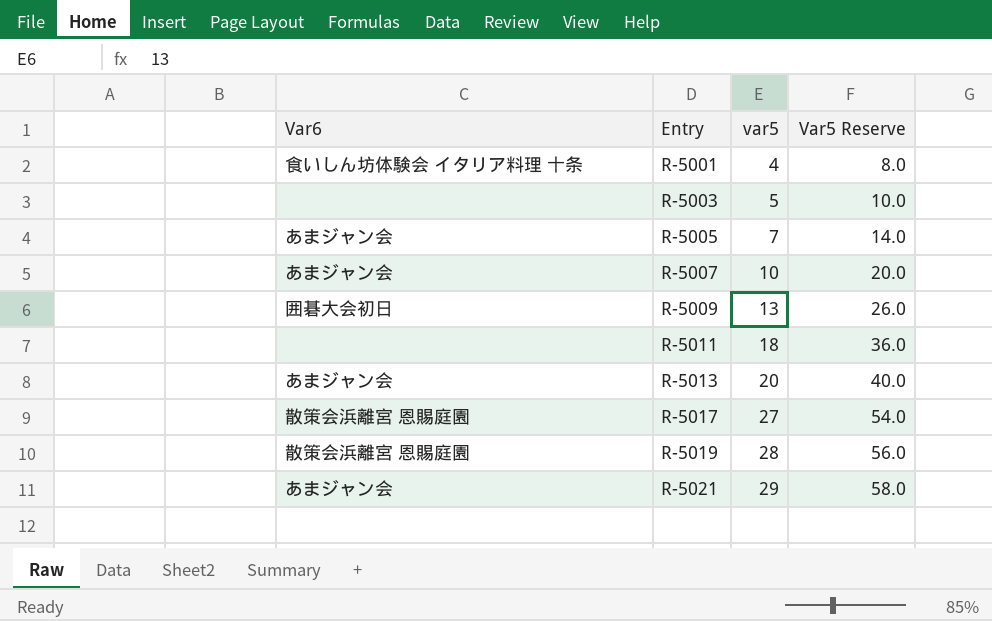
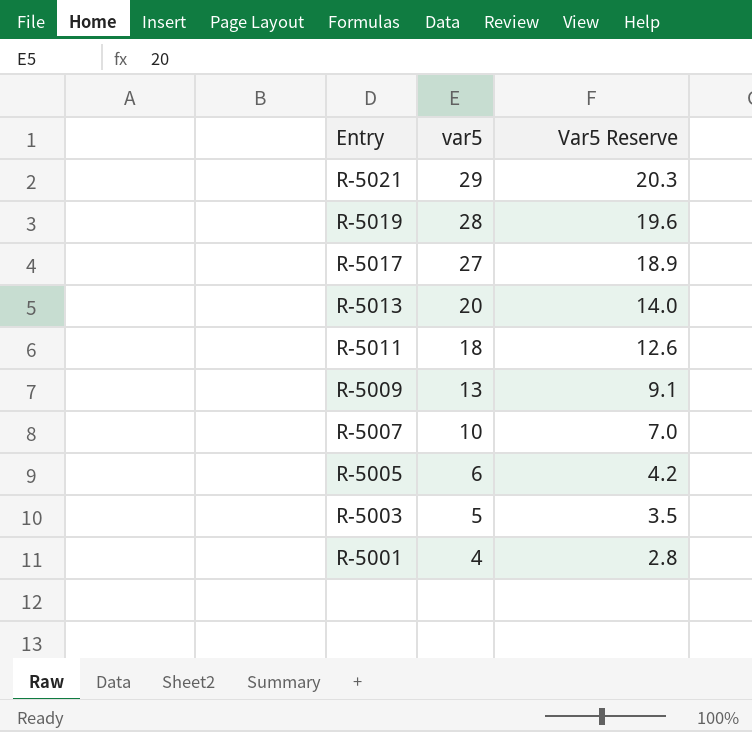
row order: Entry ascending -> Entry descending
column Var6 | position: 1 -> none
column Var5 Reserve | formula: [var5] * 2 -> [var5] * 0.7
R-5005 | var5: 7 -> 6

